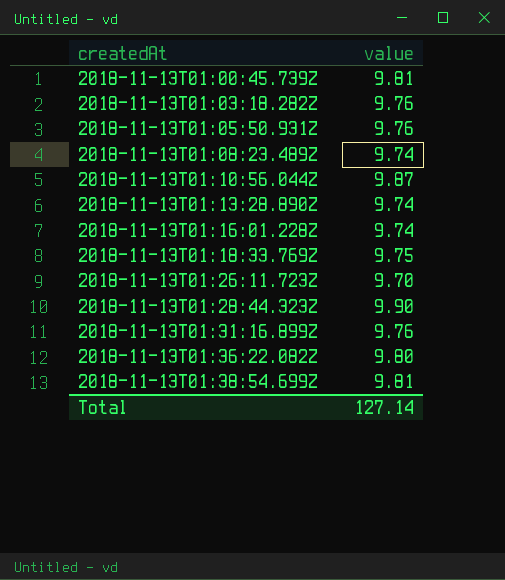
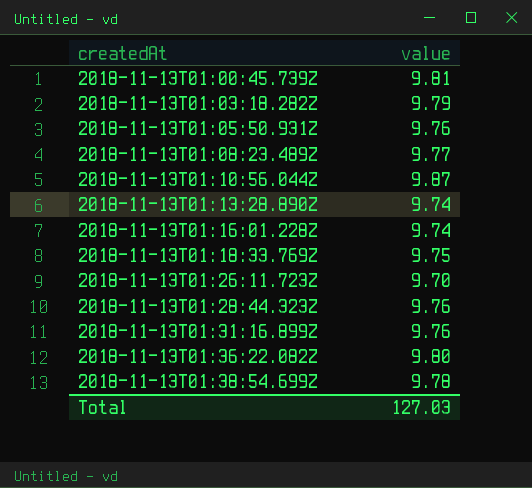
2018-11-13T01:03:18.282Z | value: 9.76 -> 9.79
2018-11-13T01:08:23.489Z | value: 9.74 -> 9.77
2018-11-13T01:28:44.323Z | value: 9.90 -> 9.76
2018-11-13T01:38:54.699Z | value: 9.81 -> 9.78
Total | value: 127.14 -> 127.03

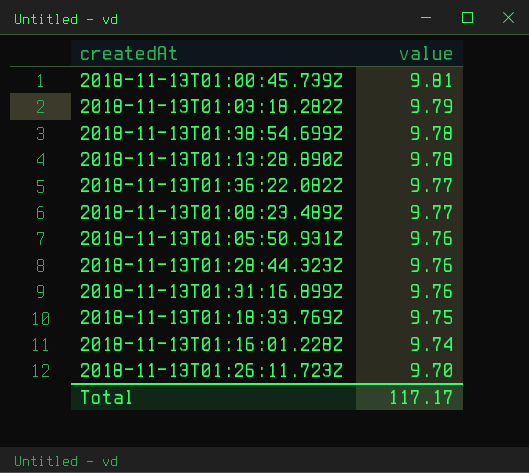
row order: createdAt ascending -> value descending
row 2018-11-13T01:10:56.044Z: 9.87 -> none
2018-11-13T01:13:28.890Z | value: 9.74 -> 9.78
2018-11-13T01:36:22.082Z | value: 9.80 -> 9.77
Total | value: 127.03 -> 117.17

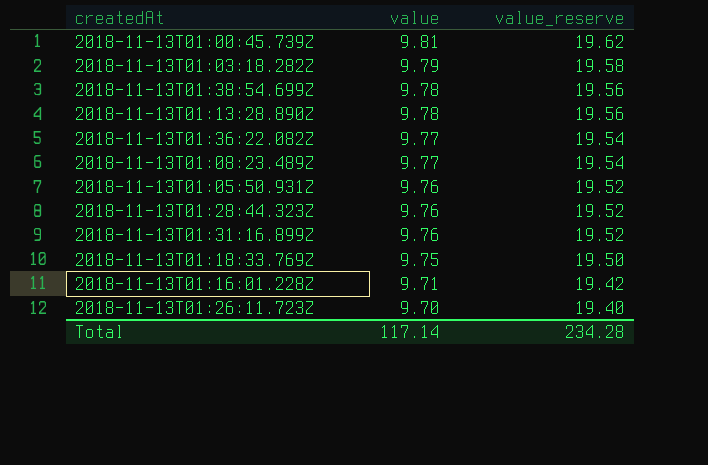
column value_reserve | formula: none -> [value] * 2
2018-11-13T01:16:01.228Z | value: 9.74 -> 9.71
Total | value: 117.17 -> 117.14

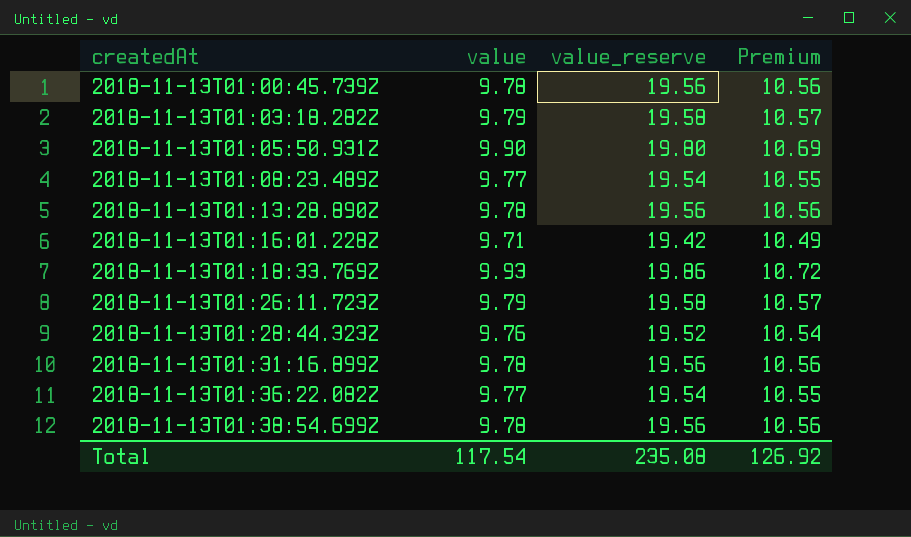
row order: value descending -> createdAt ascending
column Premium | formula: none -> [value] * 1.08
2018-11-13T01:00:45.739Z | value: 9.81 -> 9.78
2018-11-13T01:00:45.739Z | value_reserve: 19.62 -> 19.56
2018-11-13T01:05:50.931Z | value: 9.76 -> 9.90
2018-11-13T01:05:50.931Z | value_reserve: 19.52 -> 19.80
2018-11-13T01:18:33.769Z | value: 9.75 -> 9.93
2018-11-13T01:18:33.769Z | value_reserve: 19.50 -> 19.86
2018-11-13T01:26:11.723Z | value: 9.70 -> 9.79
2018-11-13T01:26:11.723Z | value_reserve: 19.40 -> 19.58
2018-11-13T01:31:16.899Z | value: 9.76 -> 9.78
2018-11-13T01:31:16.899Z | value_reserve: 19.52 -> 19.56
Total | value: 117.14 -> 117.54
Total | value_reserve: 234.28 -> 235.08

